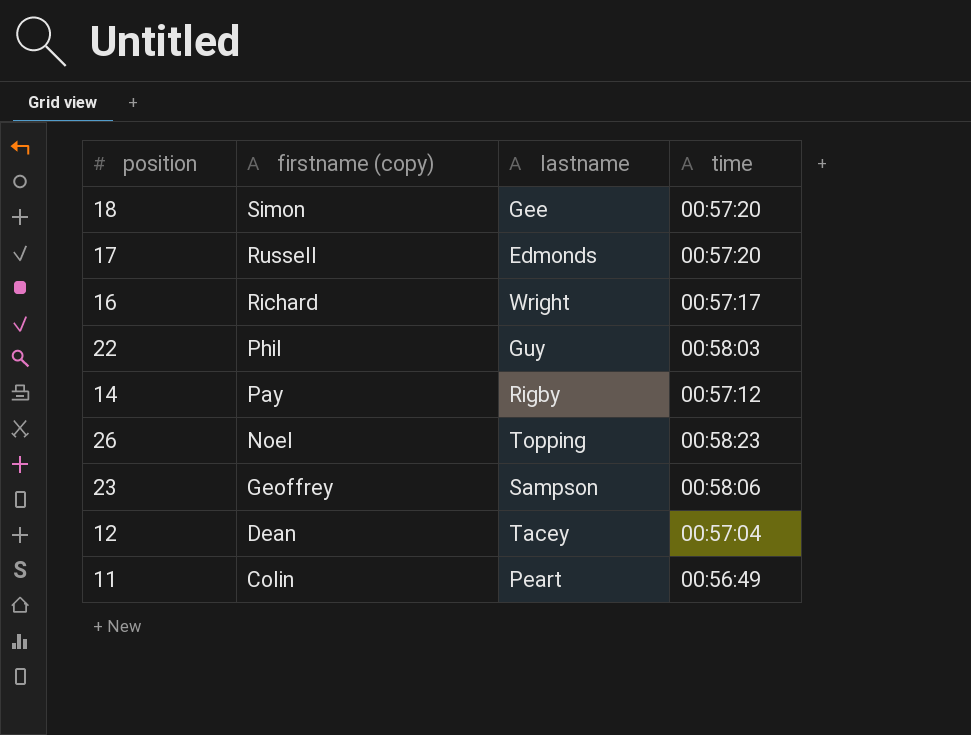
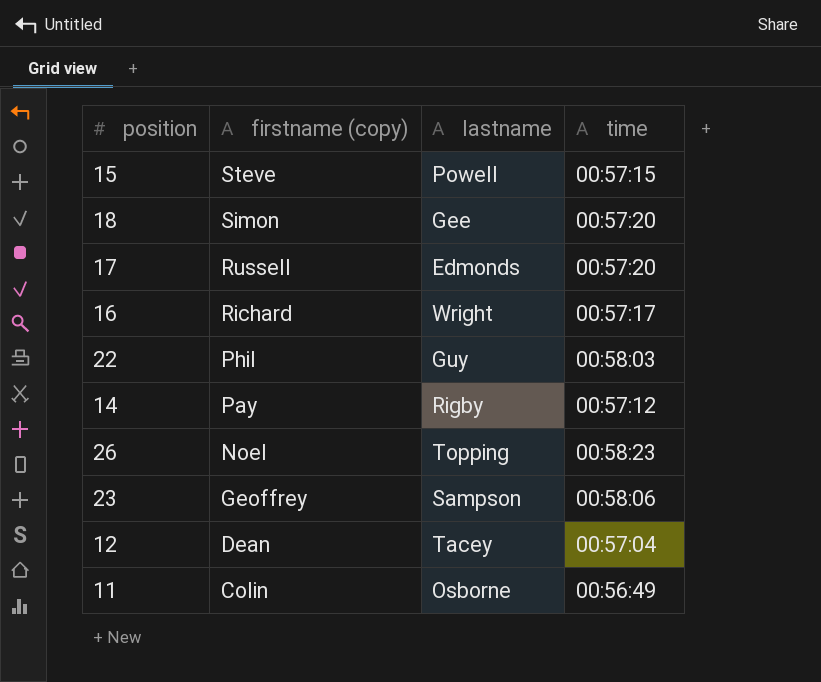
row 15: none -> Steve | Powell | 00:57:15
11 | lastname: Peart -> Osborne

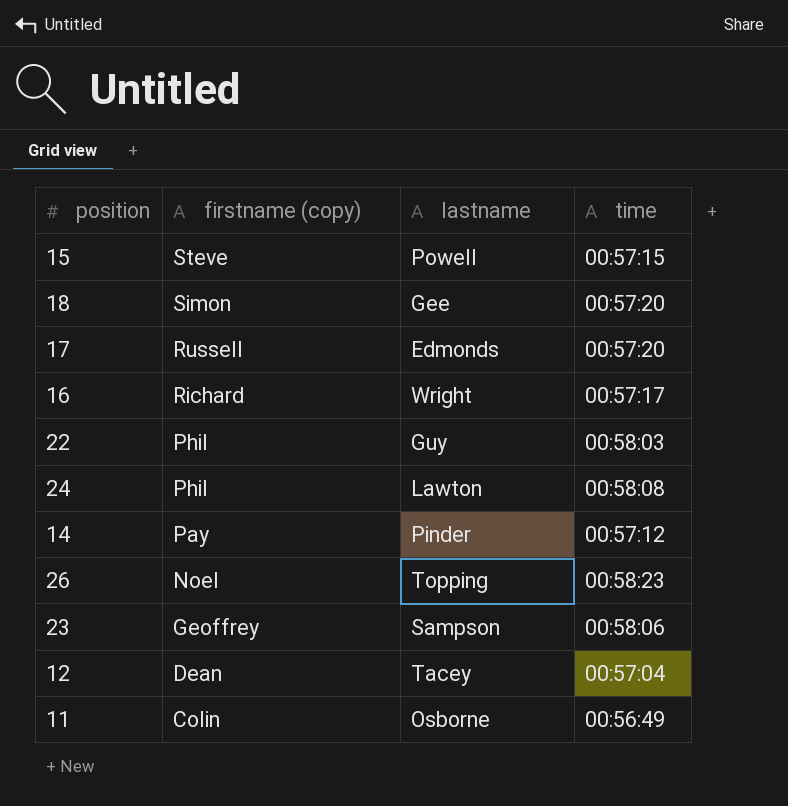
row 24: none -> Phil | Lawton | 00:58:08
14 | lastname: Rigby -> Pinder

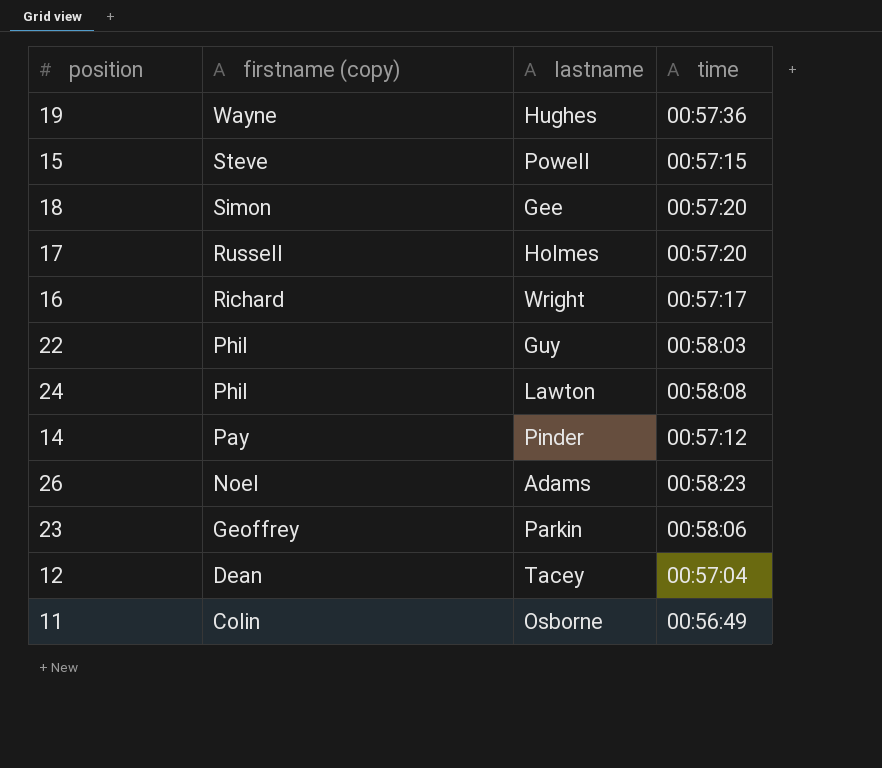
row 19: none -> Wayne | Hughes | 00:57:36
17 | lastname: Edmonds -> Holmes
26 | lastname: Topping -> Adams
23 | lastname: Sampson -> Parkin

